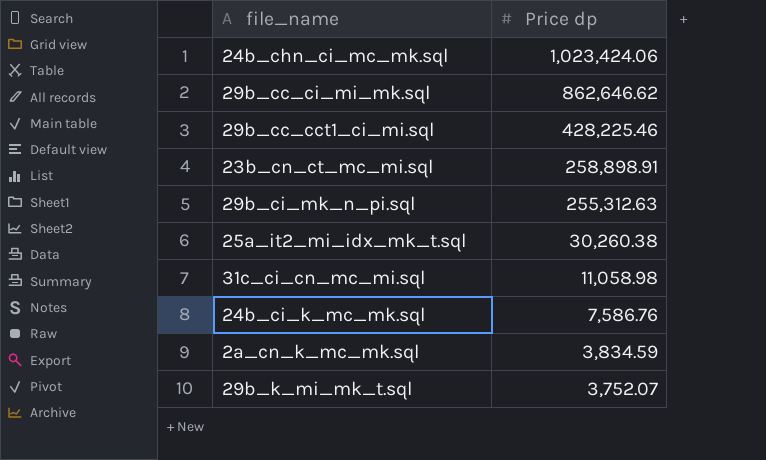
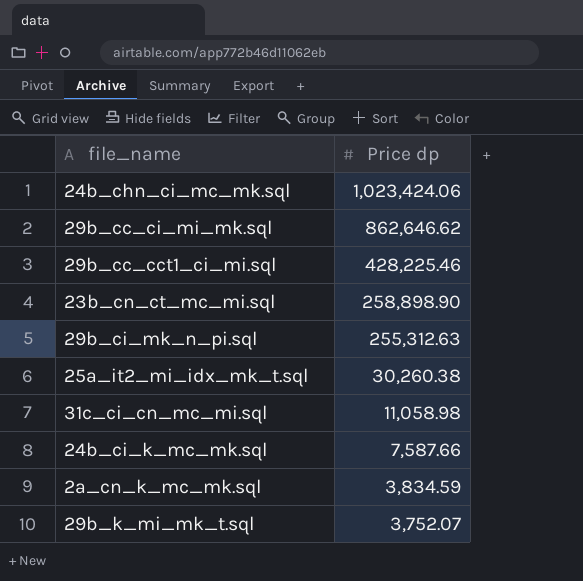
23b_cn_ct_mc_mi.sql | Price dp: 258,898.91 -> 258,898.90
24b_ci_k_mc_mk.sql | Price dp: 7,586.76 -> 7,587.66

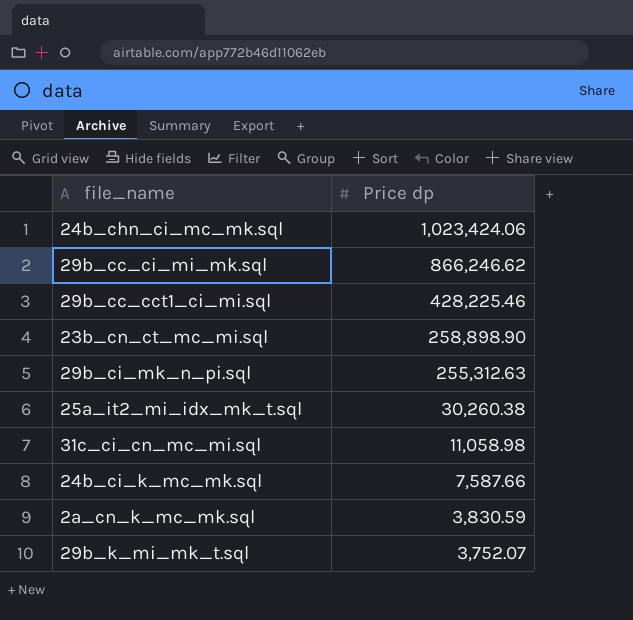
29b_cc_ci_mi_mk.sql | Price dp: 862,646.62 -> 866,246.62
2a_cn_k_mc_mk.sql | Price dp: 3,834.59 -> 3,830.59

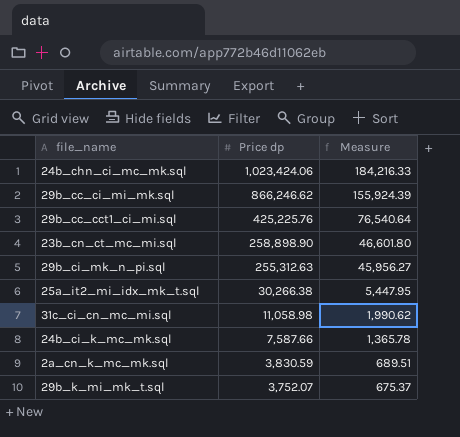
column Measure | formula: none -> [Price dp] * 0.18
29b_cc_cct1_ci_mi.sql | Price dp: 428,225.46 -> 425,225.76
25a_it2_mi_idx_mk_t.sql | Price dp: 30,260.38 -> 30,266.38

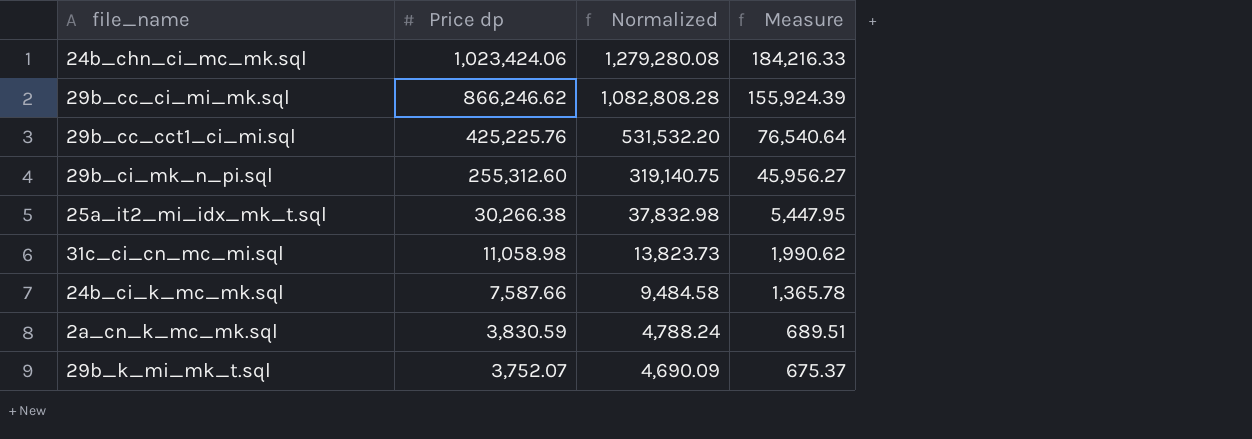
column Normalized | formula: none -> [Price dp] * 1.25
row 23b_cn_ct_mc_mi.sql: 258,898.90 | 46,601.80 -> none
29b_ci_mk_n_pi.sql | Price dp: 255,312.63 -> 255,312.60

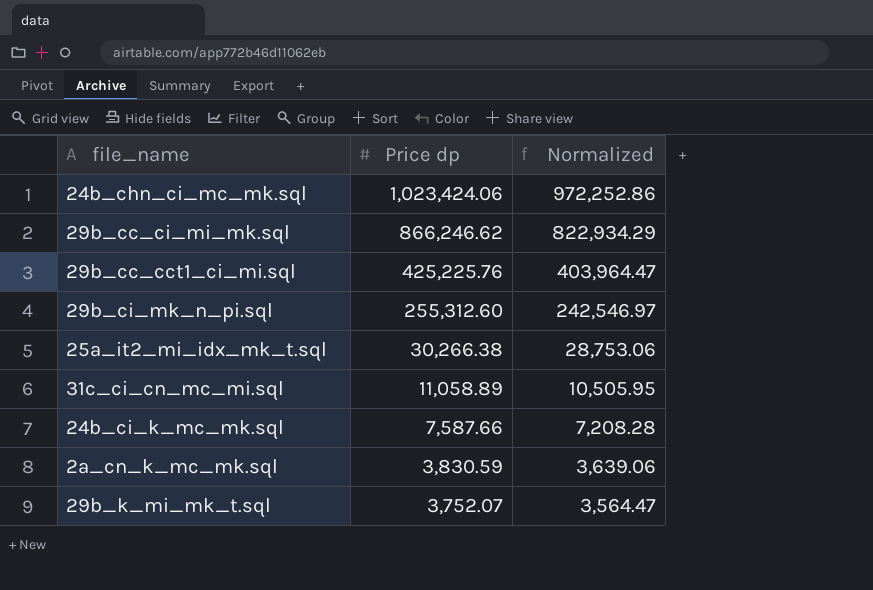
column Measure | formula: [Price dp] * 0.18 -> none
column Normalized | formula: [Price dp] * 1.25 -> [Price dp] * 0.95
31c_ci_cn_mc_mi.sql | Price dp: 11,058.98 -> 11,058.89

